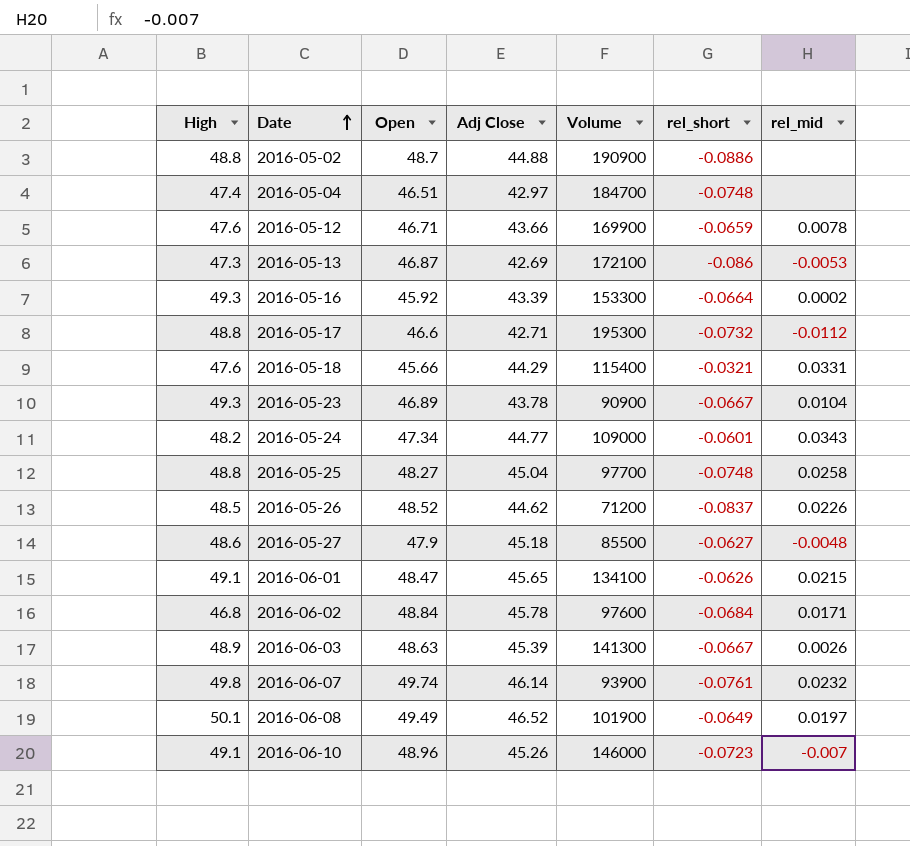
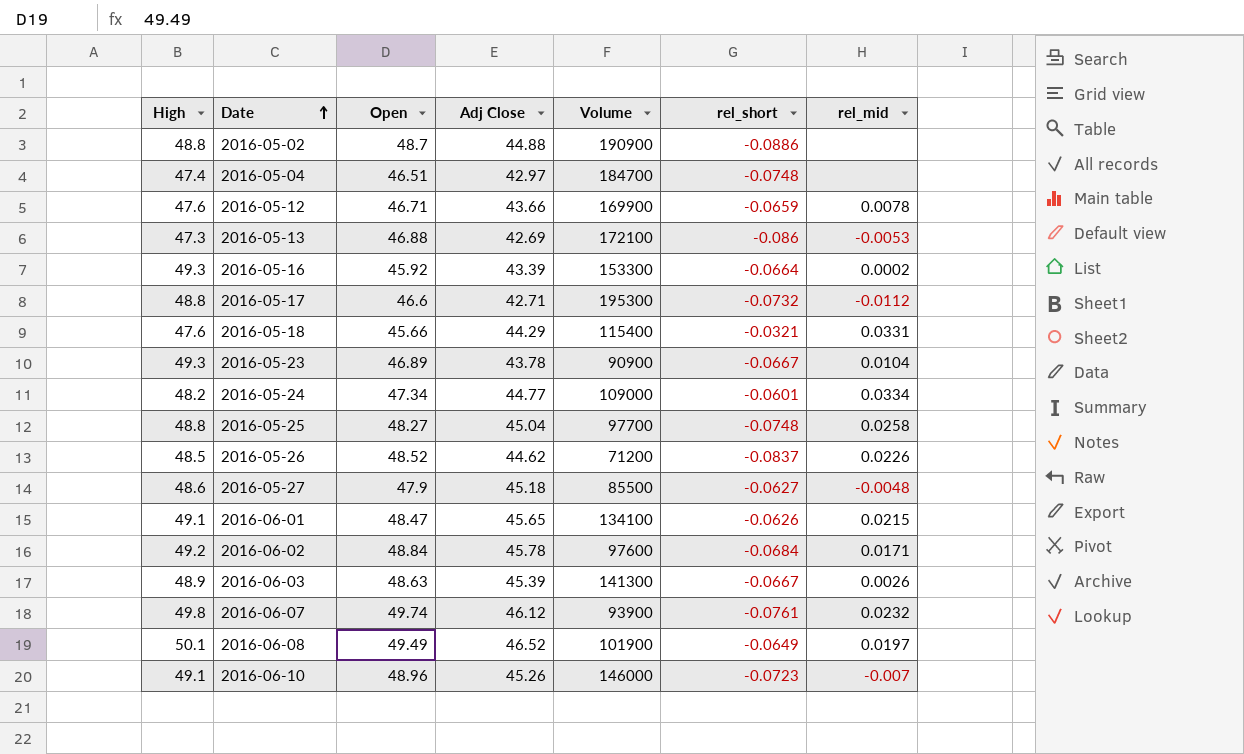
2016-05-13 | Open: 46.87 -> 46.88
2016-05-24 | rel_mid: 0.0343 -> 0.0334
2016-06-02 | High: 46.8 -> 49.2
2016-06-07 | Adj Close: 46.14 -> 46.12

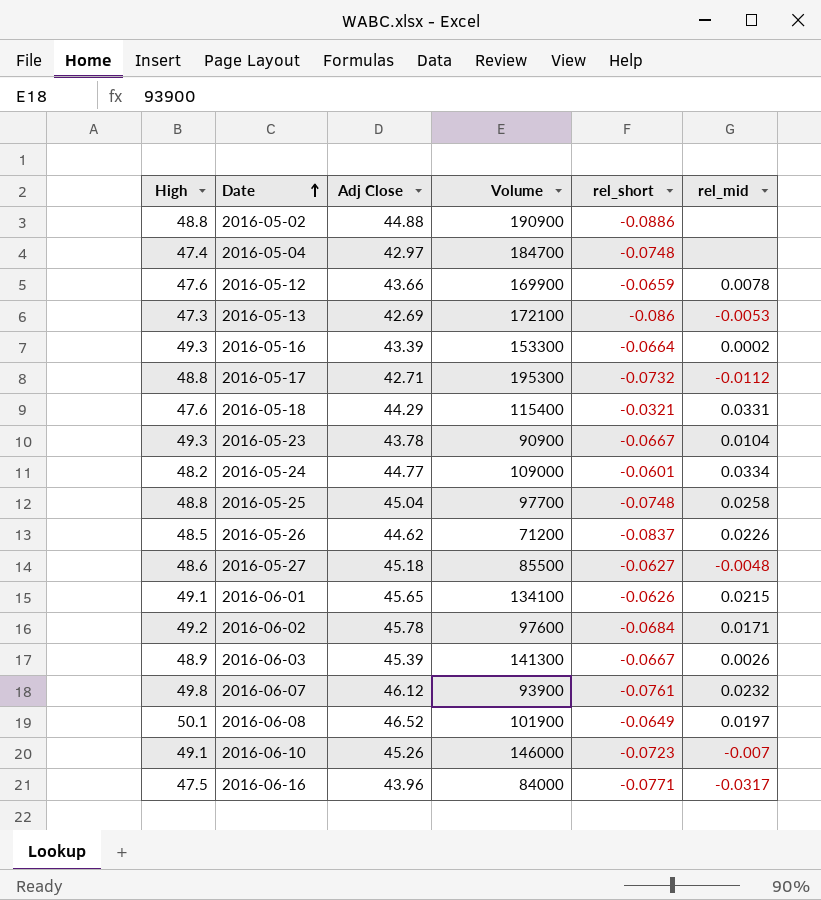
column Open | position: 3 -> none
row 2016-06-16: none -> 47.5 | 43.96 | 84000 | -0.0771 | -0.0317

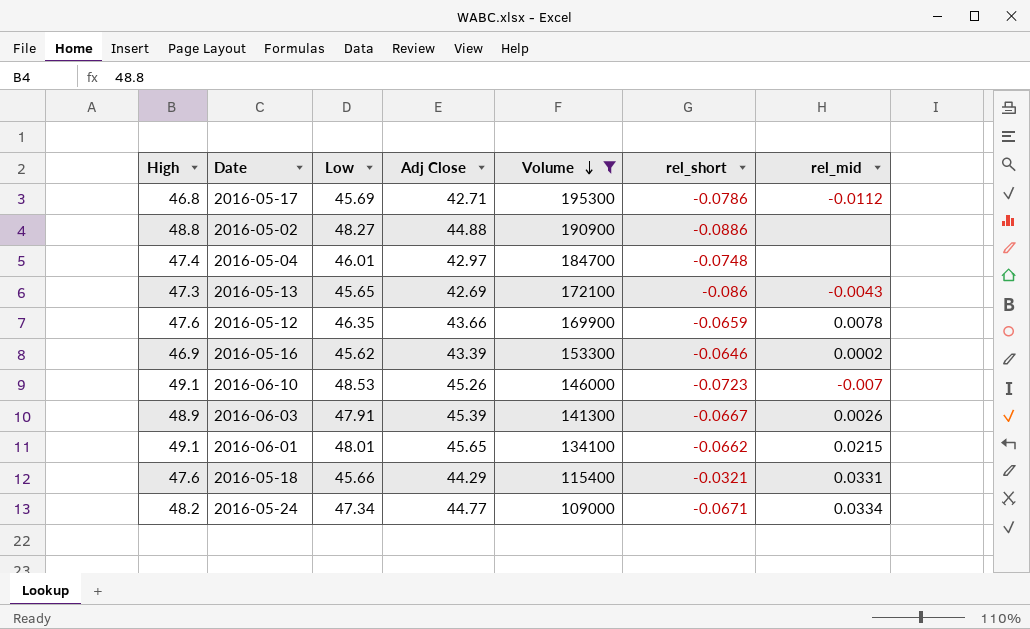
filter: none -> Volume >= 109000
row order: Date ascending -> Volume descending
column Low | position: none -> 3
2016-05-17 | High: 48.8 -> 46.8
2016-05-17 | rel_short: -0.0732 -> -0.0786
2016-05-13 | rel_mid: -0.0053 -> -0.0043
2016-05-16 | High: 49.3 -> 46.9
2016-05-16 | rel_short: -0.0664 -> -0.0646
2016-06-01 | rel_short: -0.0626 -> -0.0662
2016-05-24 | rel_short: -0.0601 -> -0.0671

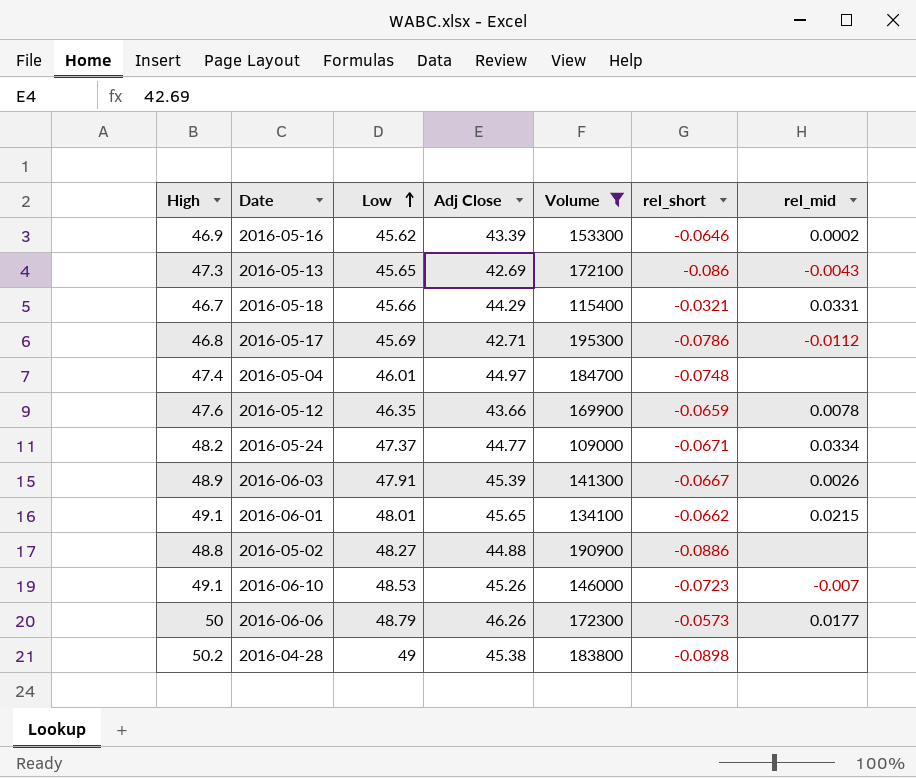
row order: Volume descending -> Low ascending
2016-05-18 | High: 47.6 -> 46.7
2016-05-04 | Adj Close: 42.97 -> 44.97
2016-05-24 | Low: 47.34 -> 47.37
row 2016-06-06: none -> 50 | 48.79 | 46.26 | 172300 | -0.0573 | 0.0177
row 2016-04-28: none -> 50.2 | 49 | 45.38 | 183800 | -0.0898 | none

